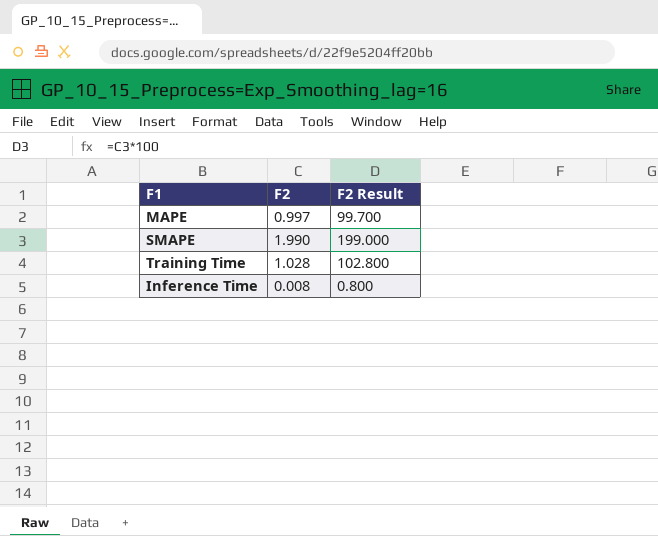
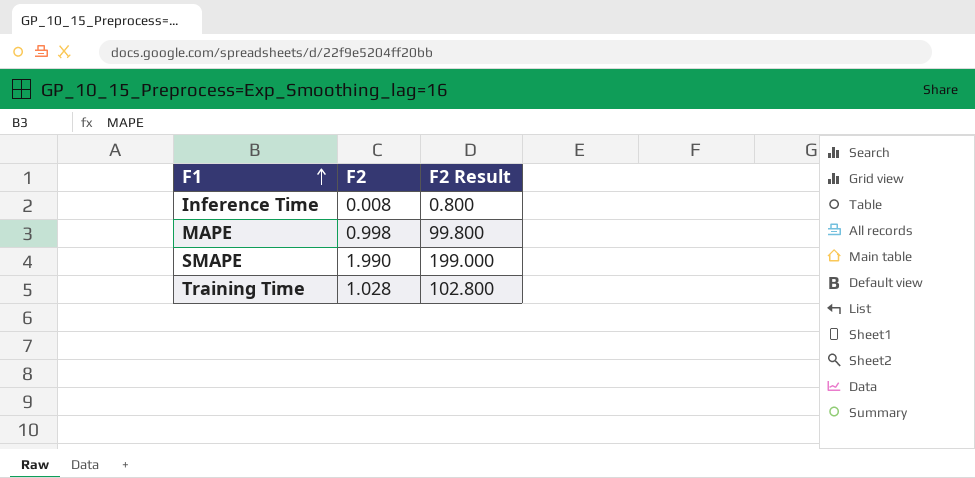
row order: none -> F1 ascending
MAPE | F2: 0.997 -> 0.998
MAPE | F2 Result: 99.700 -> 99.800

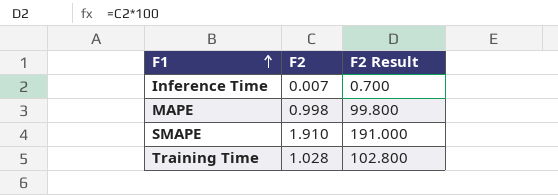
Inference Time | F2: 0.008 -> 0.007
Inference Time | F2 Result: 0.800 -> 0.700
SMAPE | F2: 1.990 -> 1.910
SMAPE | F2 Result: 199.000 -> 191.000

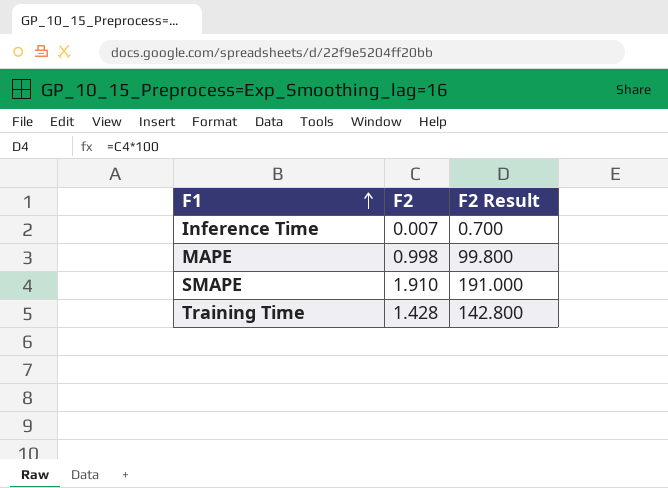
Training Time | F2: 1.028 -> 1.428
Training Time | F2 Result: 102.800 -> 142.800

